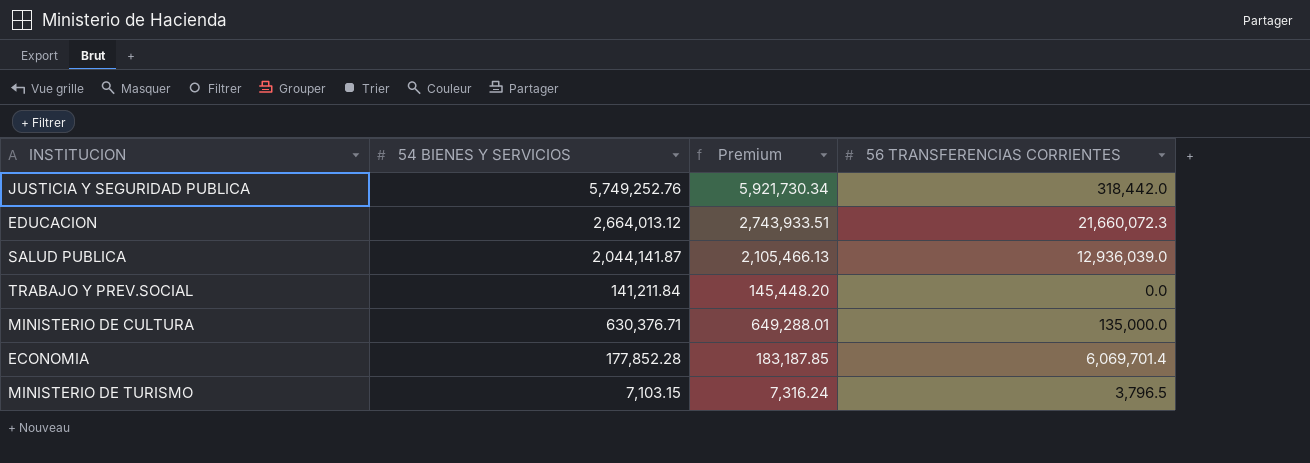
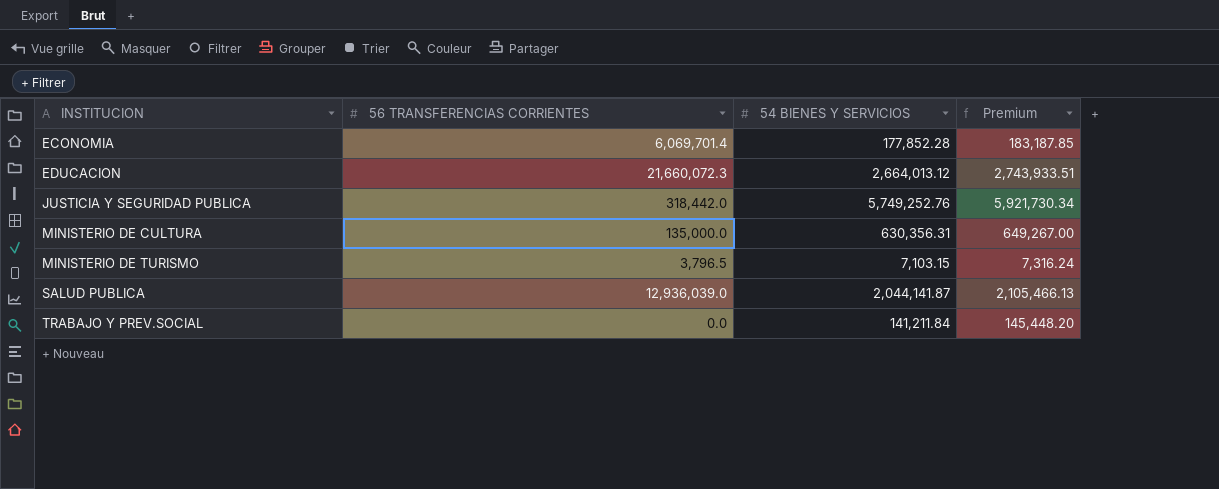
row order: none -> INSTITUCION ascending
column 56 TRANSFERENCIAS CORRIENTES | position: 4 -> 2
MINISTERIO DE CULTURA | 54 BIENES Y SERVICIOS: 630,376.71 -> 630,356.31
MINISTERIO DE CULTURA | Premium: 649,288.01 -> 649,267.00

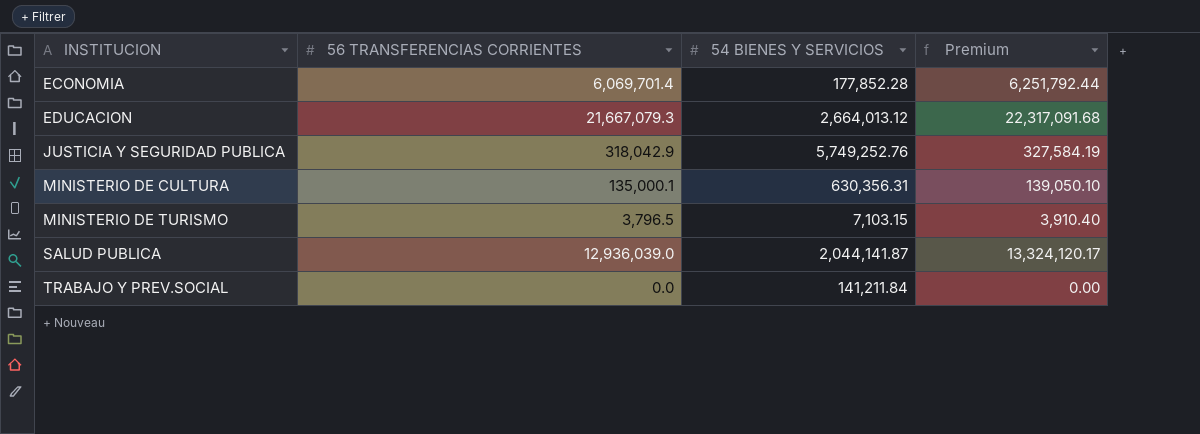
column Premium | formula: [54 BIENES Y SERVICIOS] * 1.03 -> [56 TRANSFERENCIAS CORRIENTES] * 1.03
EDUCACION | 56 TRANSFERENCIAS CORRIENTES: 21,660,072.3 -> 21,667,079.3
JUSTICIA Y SEGURIDAD PUBLICA | 56 TRANSFERENCIAS CORRIENTES: 318,442.0 -> 318,042.9
MINISTERIO DE CULTURA | 56 TRANSFERENCIAS CORRIENTES: 135,000.0 -> 135,000.1

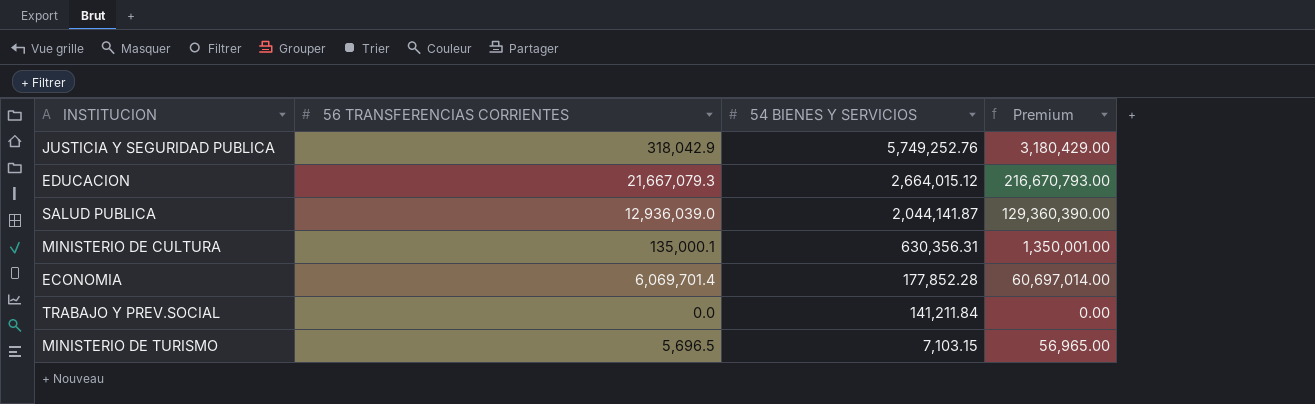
row order: INSTITUCION ascending -> 54 BIENES Y SERVICIOS descending
column Premium | formula: [56 TRANSFERENCIAS CORRIENTES] * 1.03 -> [56 TRANSFERENCIAS CORRIENTES] * 10
EDUCACION | 54 BIENES Y SERVICIOS: 2,664,013.12 -> 2,664,015.12
MINISTERIO DE TURISMO | 56 TRANSFERENCIAS CORRIENTES: 3,796.5 -> 5,696.5

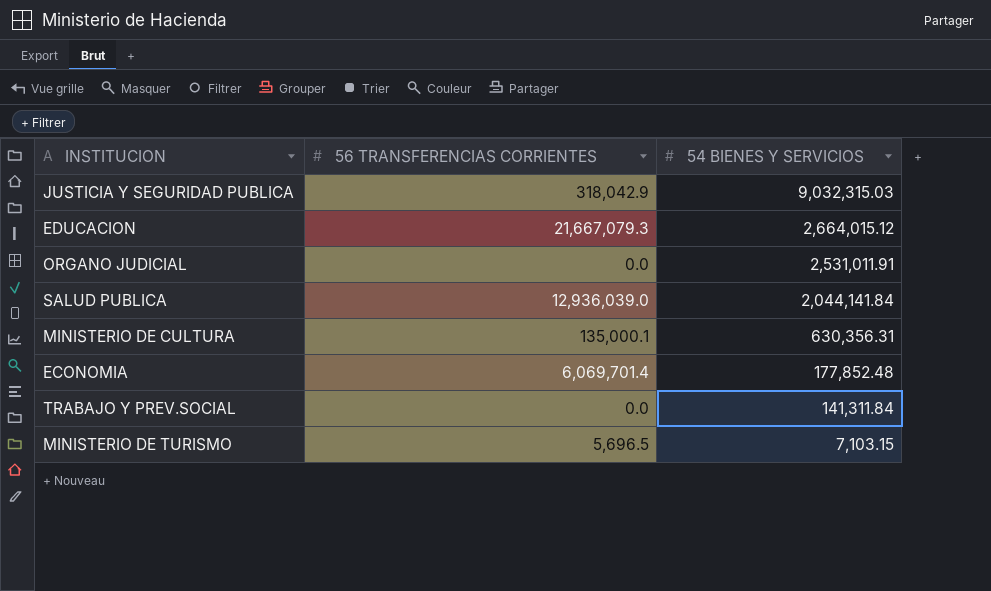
column Premium | formula: [56 TRANSFERENCIAS CORRIENTES] * 10 -> none
JUSTICIA Y SEGURIDAD PUBLICA | 54 BIENES Y SERVICIOS: 5,749,252.76 -> 9,032,315.03
row ORGANO JUDICIAL: none -> 0.0 | 2,531,011.91
SALUD PUBLICA | 54 BIENES Y SERVICIOS: 2,044,141.87 -> 2,044,141.84
ECONOMIA | 54 BIENES Y SERVICIOS: 177,852.28 -> 177,852.48
TRABAJO Y PREV.SOCIAL | 54 BIENES Y SERVICIOS: 141,211.84 -> 141,311.84

